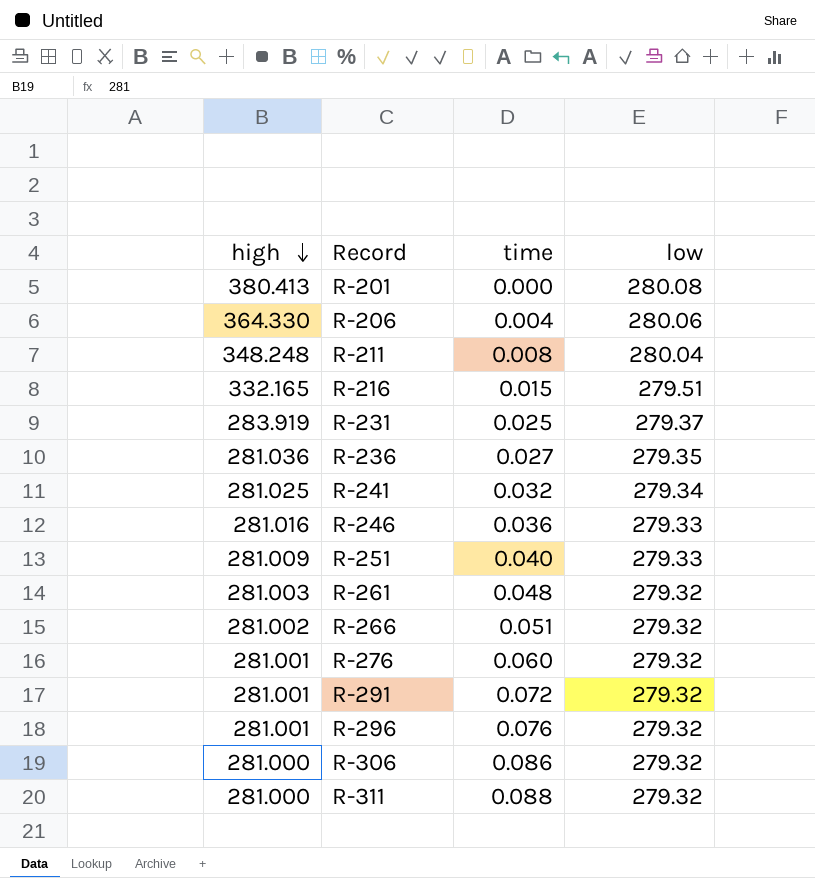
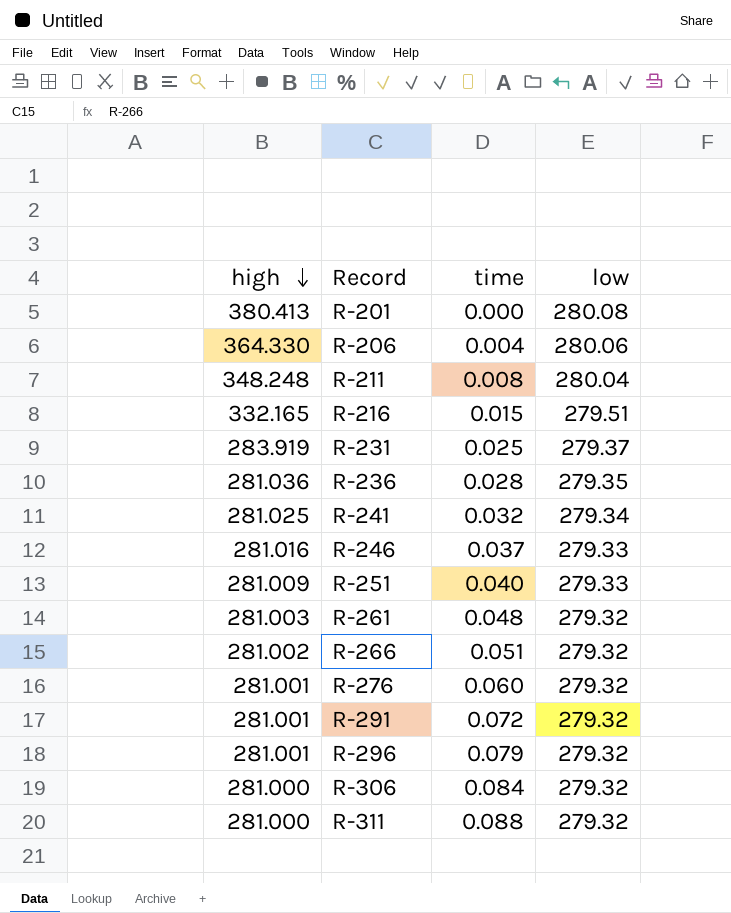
R-236 | time: 0.027 -> 0.028
R-246 | time: 0.036 -> 0.037
R-296 | time: 0.076 -> 0.079
R-306 | time: 0.086 -> 0.084

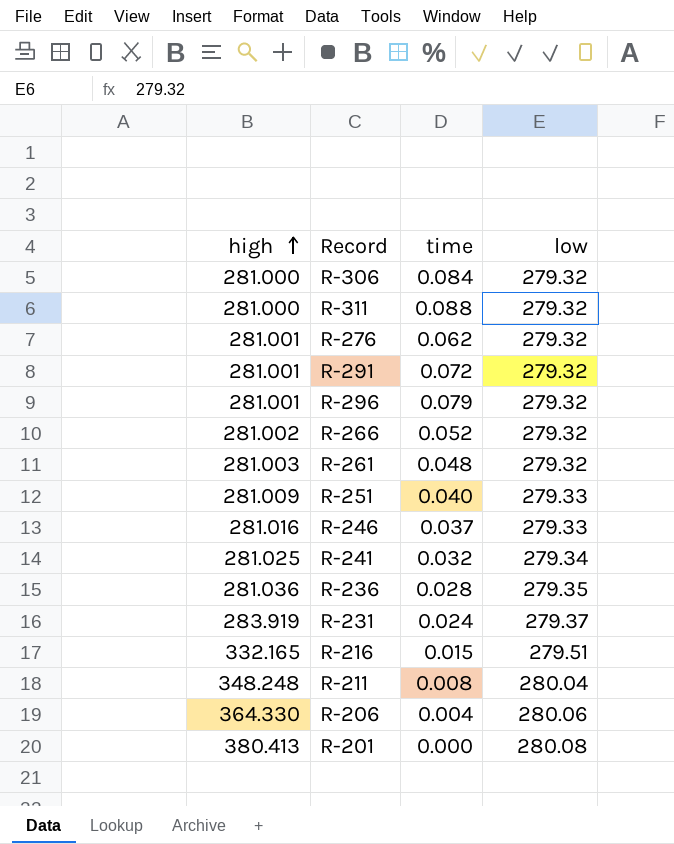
row order: high descending -> high ascending
R-276 | time: 0.060 -> 0.062
R-266 | time: 0.051 -> 0.052
R-231 | time: 0.025 -> 0.024

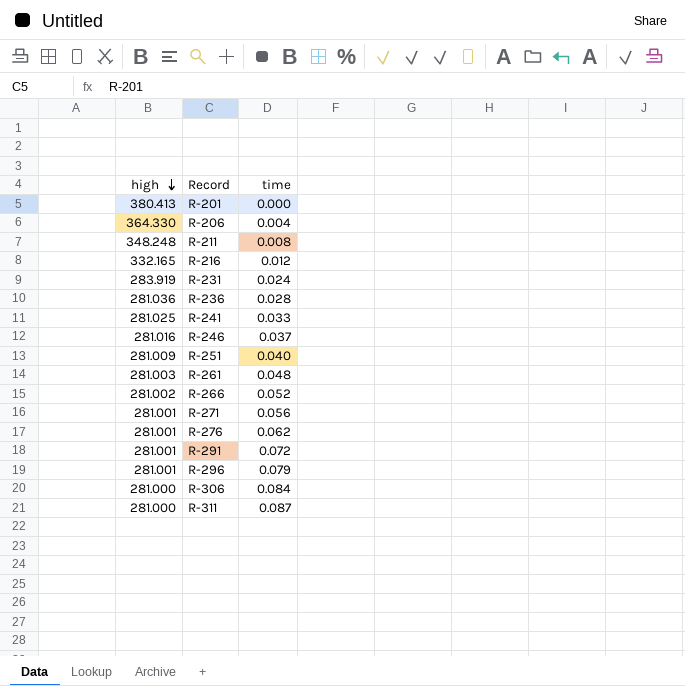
row order: high ascending -> high descending
column low | position: 4 -> none
R-216 | time: 0.015 -> 0.012
R-241 | time: 0.032 -> 0.033
row R-271: none -> 281.001 | 0.056
R-311 | time: 0.088 -> 0.087

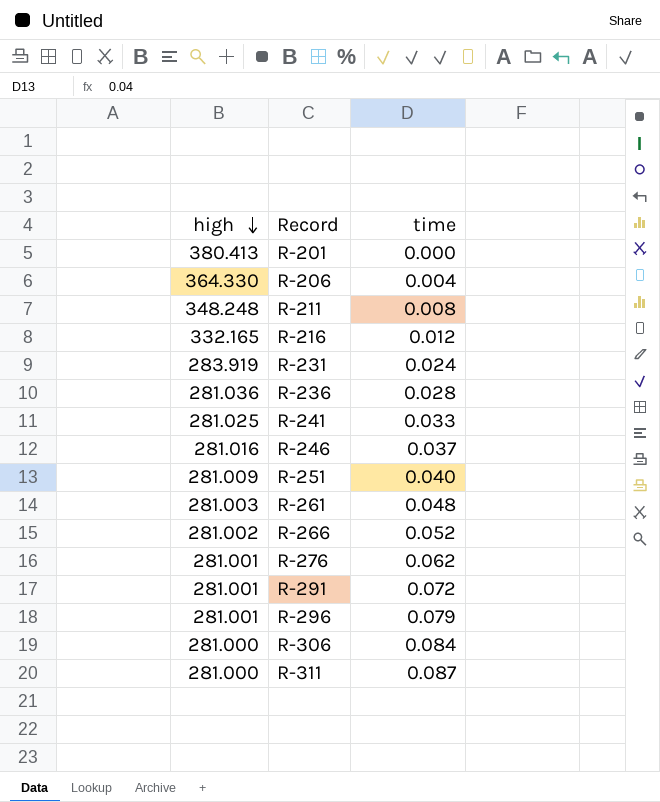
row R-271: 281.001 | 0.056 -> none

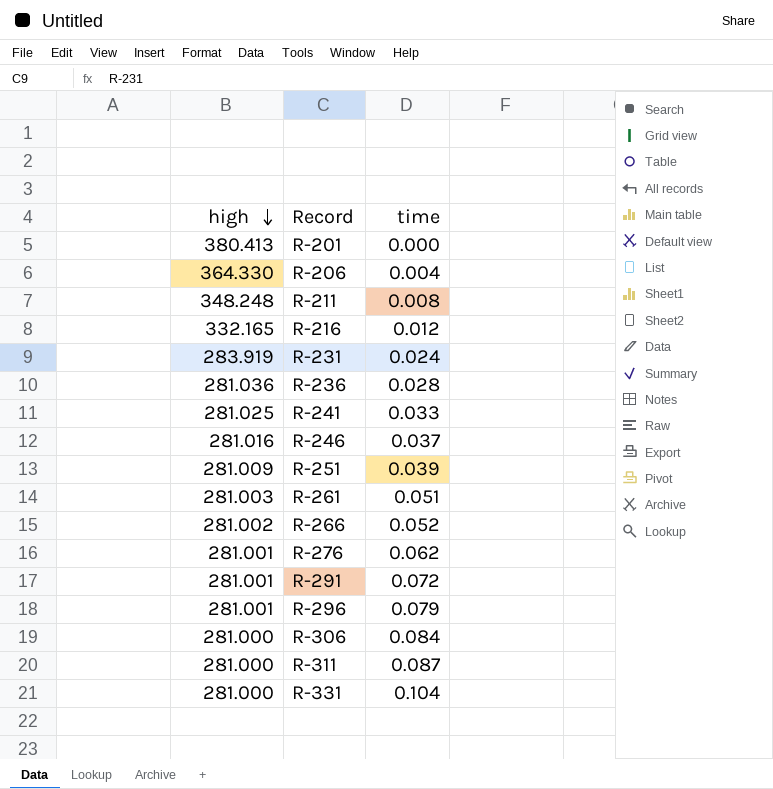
R-251 | time: 0.040 -> 0.039
R-261 | time: 0.048 -> 0.051
row R-331: none -> 281.000 | 0.104

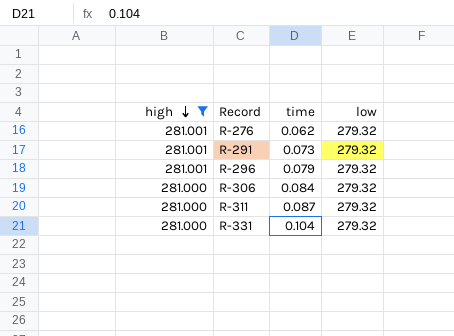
filter: none -> high <= 281.001
column low | position: none -> 4
R-291 | time: 0.072 -> 0.073

